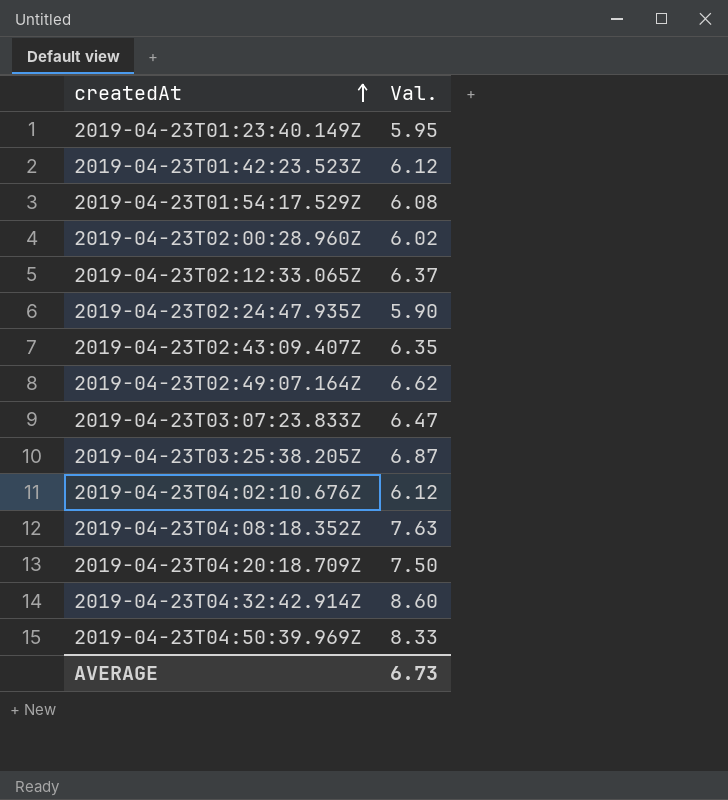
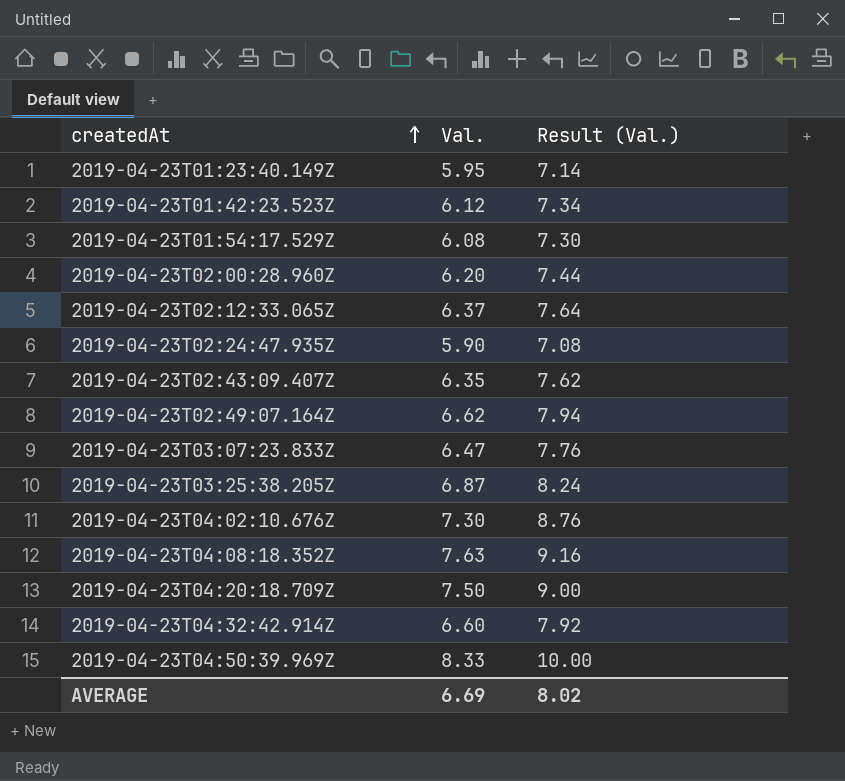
column Result (Val.) | formula: none -> [Val.] * 1.2
2019-04-23T02:00:28.960Z | Val.: 6.02 -> 6.20
2019-04-23T04:02:10.676Z | Val.: 6.12 -> 7.30
2019-04-23T04:32:42.914Z | Val.: 8.60 -> 6.60
AVERAGE | Val.: 6.73 -> 6.69

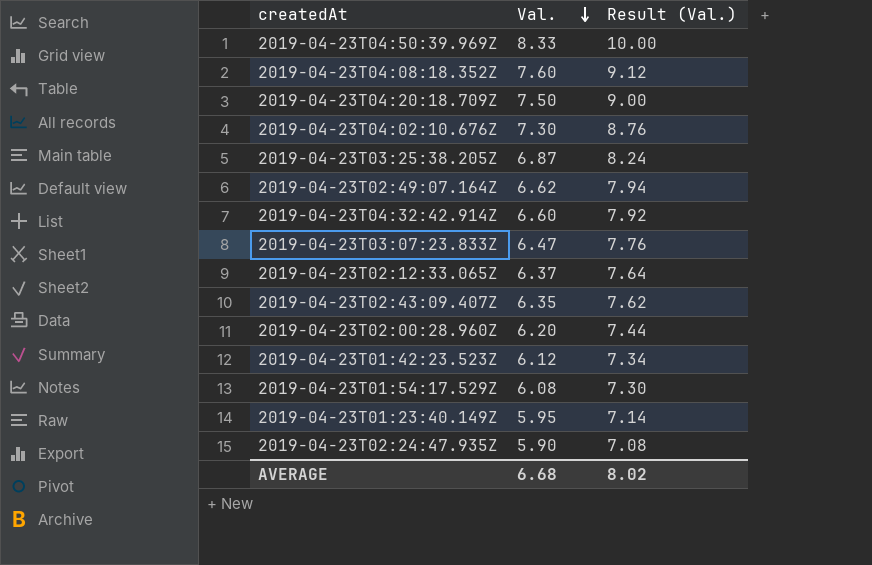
row order: createdAt ascending -> Val. descending
2019-04-23T04:08:18.352Z | Val.: 7.63 -> 7.60
2019-04-23T04:08:18.352Z | Result (Val.): 9.16 -> 9.12
AVERAGE | Val.: 6.69 -> 6.68

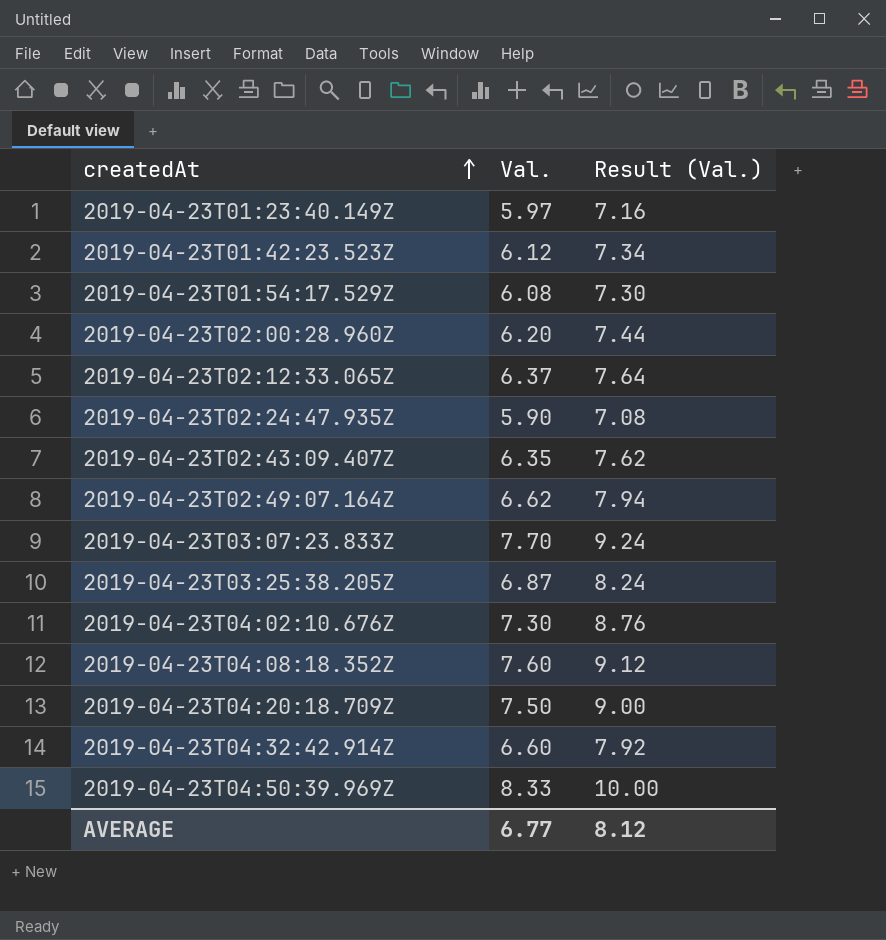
row order: Val. descending -> createdAt ascending
2019-04-23T01:23:40.149Z | Val.: 5.95 -> 5.97
2019-04-23T01:23:40.149Z | Result (Val.): 7.14 -> 7.16
2019-04-23T03:07:23.833Z | Val.: 6.47 -> 7.70
2019-04-23T03:07:23.833Z | Result (Val.): 7.76 -> 9.24
AVERAGE | Val.: 6.68 -> 6.77
AVERAGE | Result (Val.): 8.02 -> 8.12

